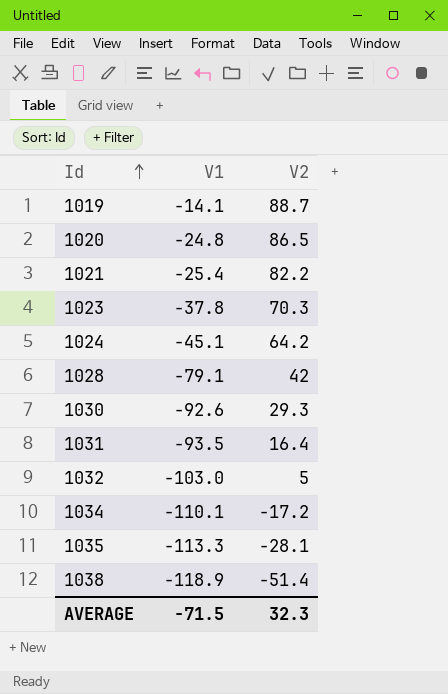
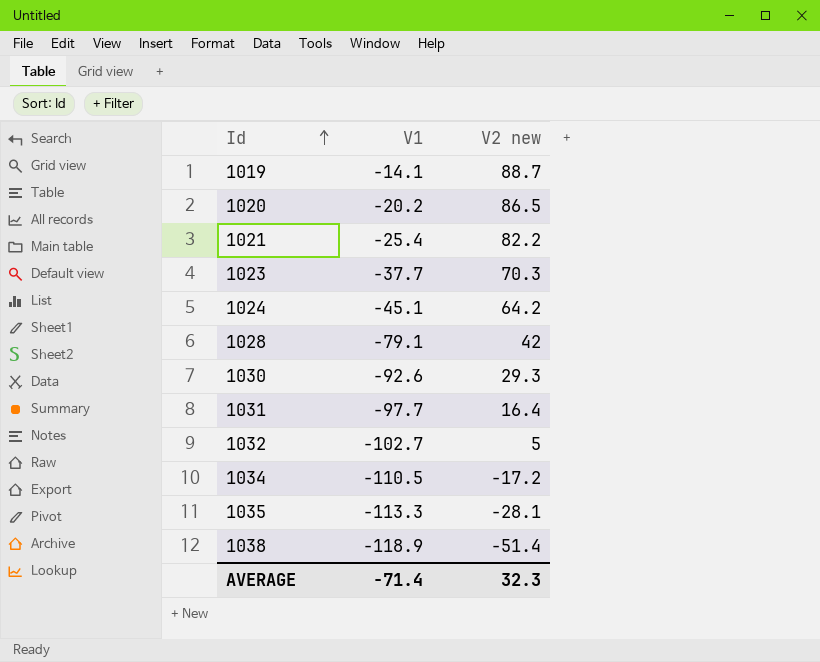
column name: V2 -> V2 new
1020 | V1: -24.8 -> -20.2
1023 | V1: -37.8 -> -37.7
1031 | V1: -93.5 -> -97.7
1032 | V1: -103.0 -> -102.7
1034 | V1: -110.1 -> -110.5
AVERAGE | V1: -71.5 -> -71.4

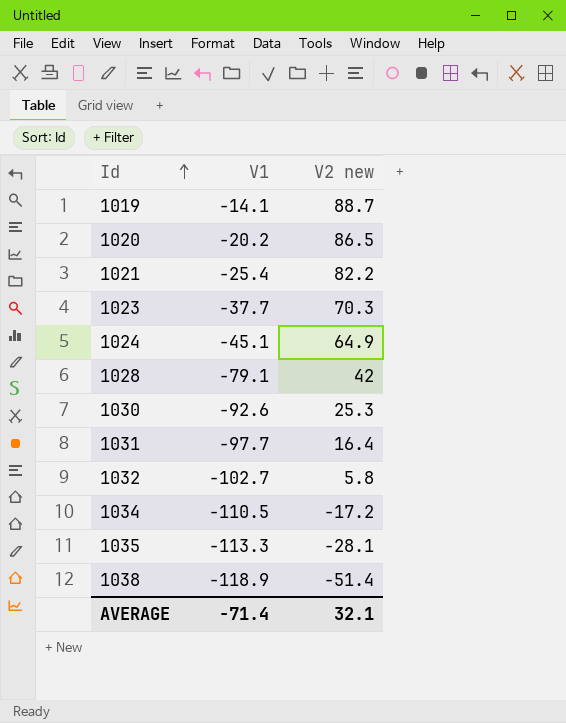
1024 | V2 new: 64.2 -> 64.9
1030 | V2 new: 29.3 -> 25.3
1032 | V2 new: 5 -> 5.8
AVERAGE | V2 new: 32.3 -> 32.1

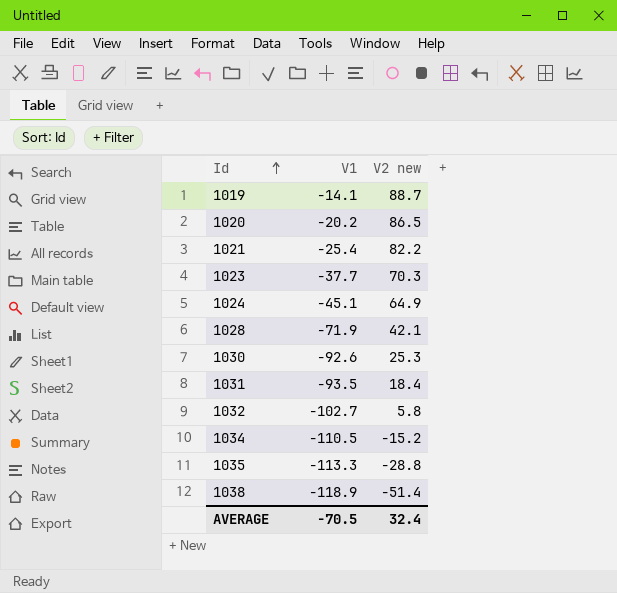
1028 | V1: -79.1 -> -71.9
1028 | V2 new: 42 -> 42.1
1031 | V1: -97.7 -> -93.5
1031 | V2 new: 16.4 -> 18.4
1034 | V2 new: -17.2 -> -15.2
1035 | V2 new: -28.1 -> -28.8
AVERAGE | V1: -71.4 -> -70.5
AVERAGE | V2 new: 32.1 -> 32.4

